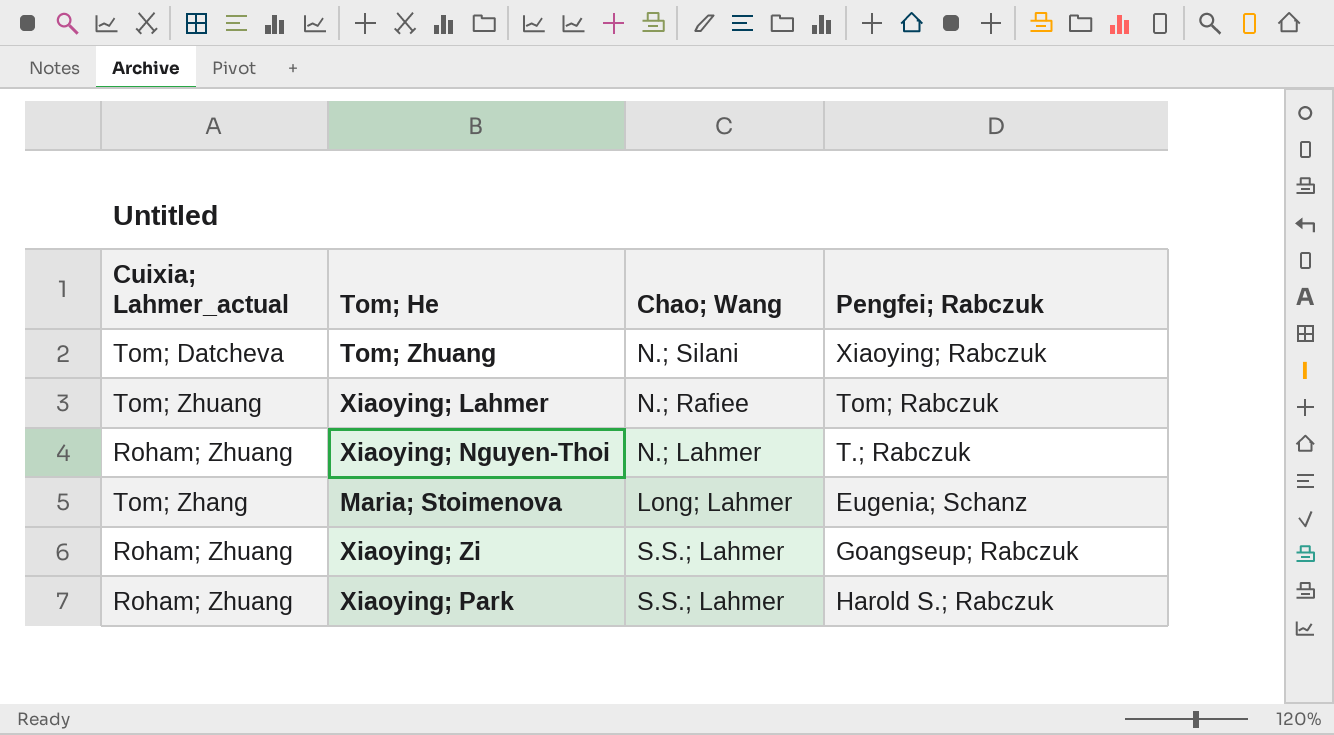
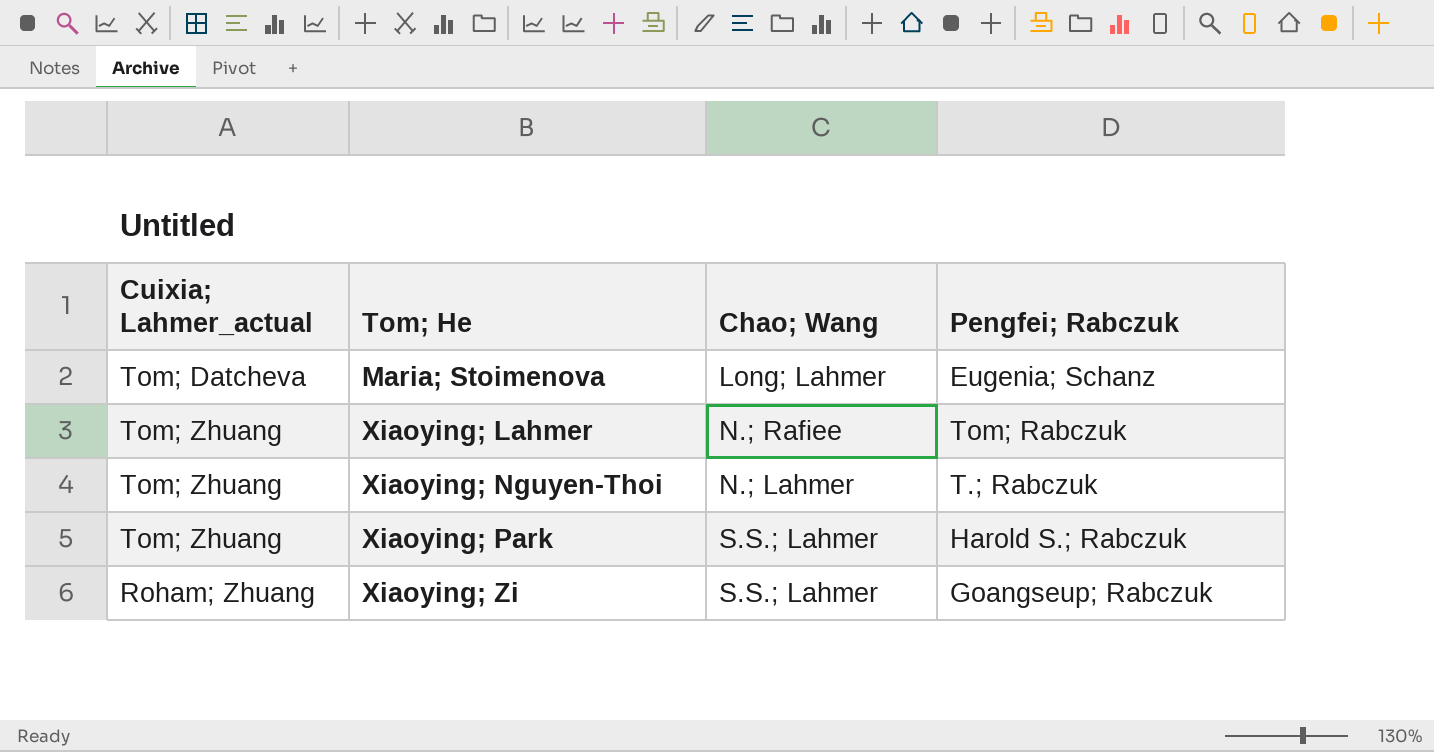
row order: none -> Tom; He ascending
row Tom; Zhuang: Tom; Datcheva | N.; Silani | Xiaoying; Rabczuk -> none
Maria; Stoimenova | Cuixia; Lahmer_actual: Tom; Zhang -> Tom; Datcheva
Xiaoying; Nguyen-Thoi | Cuixia; Lahmer_actual: Roham; Zhuang -> Tom; Zhuang
Xiaoying; Park | Cuixia; Lahmer_actual: Roham; Zhuang -> Tom; Zhuang

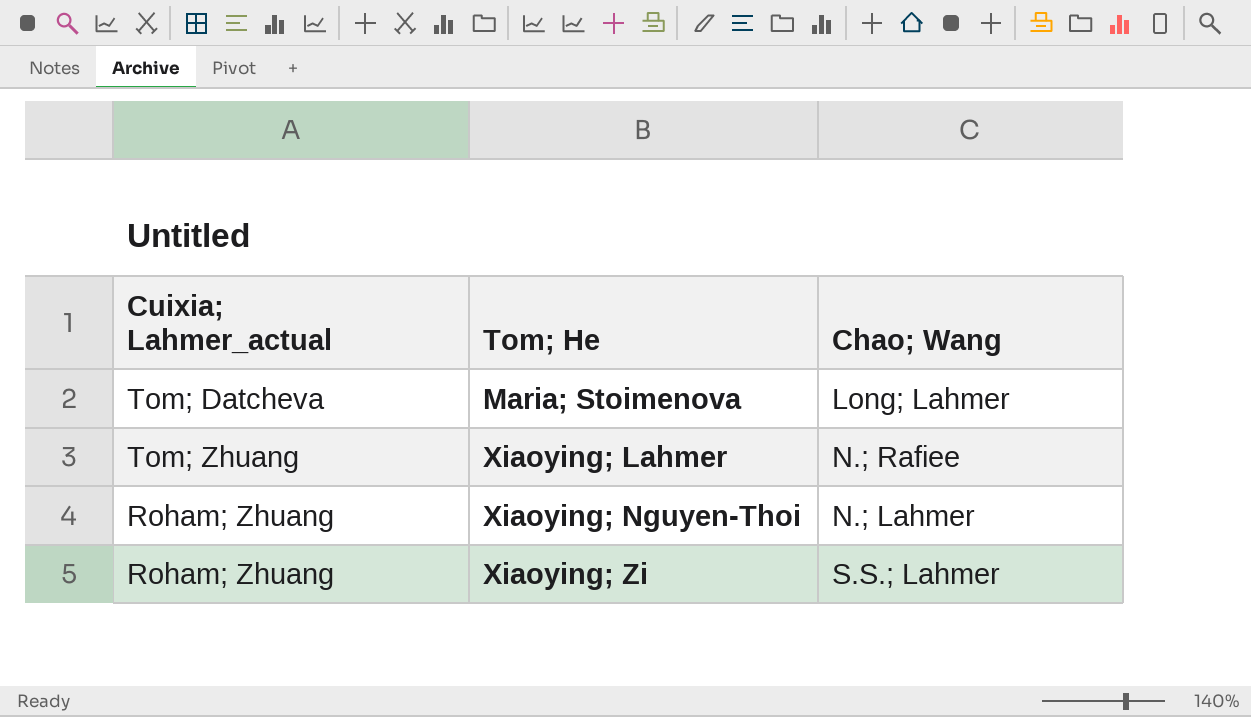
column Pengfei; Rabczuk | position: 4 -> none
row Xiaoying; Park: Tom; Zhuang | S.S.; Lahmer | Harold S.; Rabczuk -> none
Xiaoying; Nguyen-Thoi | Cuixia; Lahmer_actual: Tom; Zhuang -> Roham; Zhuang

